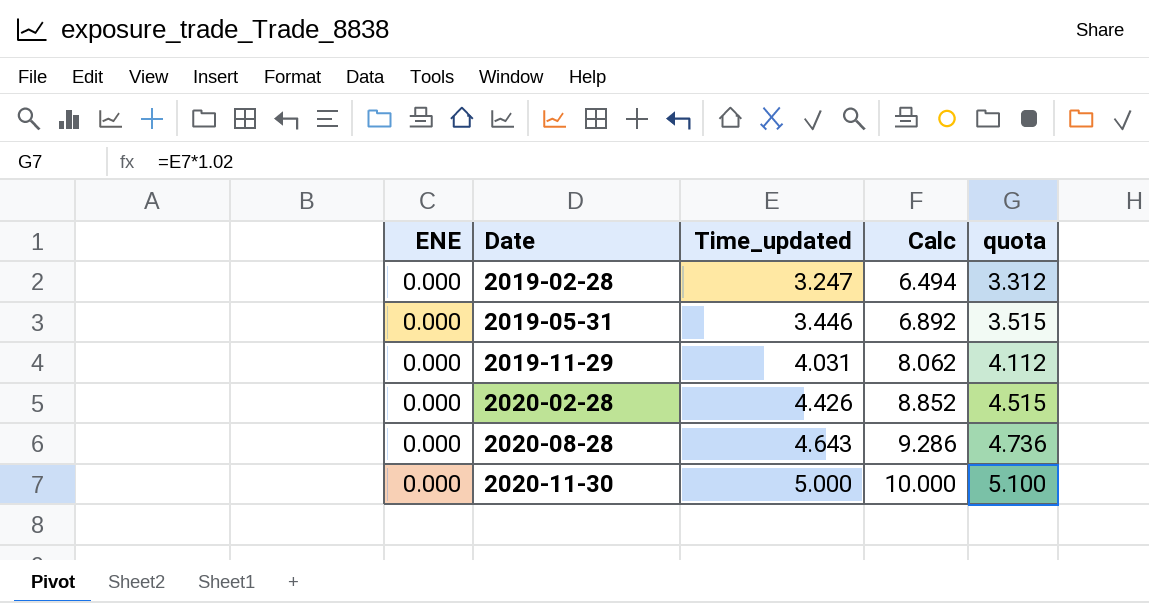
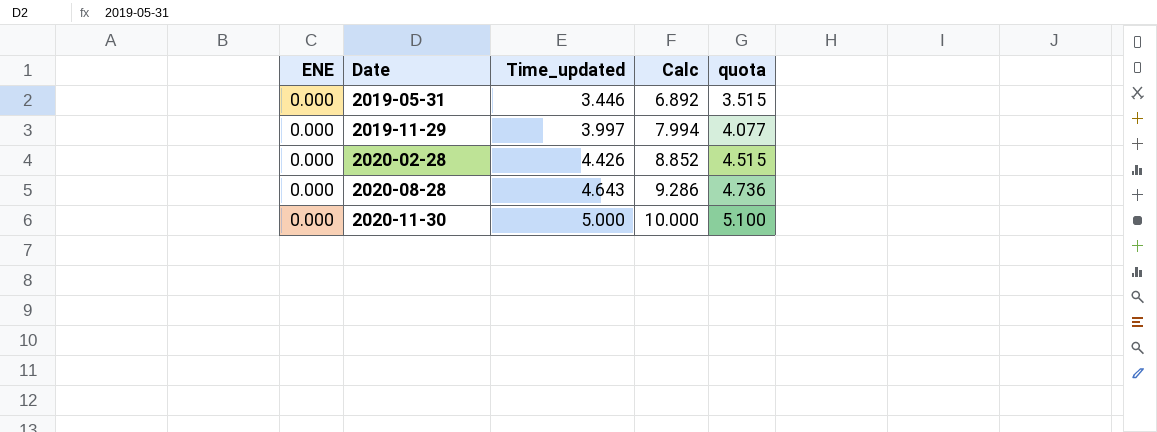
row 2019-02-28: 0.000 | 3.247 | 6.494 | 3.312 -> none
2019-11-29 | Time_updated: 4.031 -> 3.997
2019-11-29 | Calc: 8.062 -> 7.994
2019-11-29 | quota: 4.112 -> 4.077

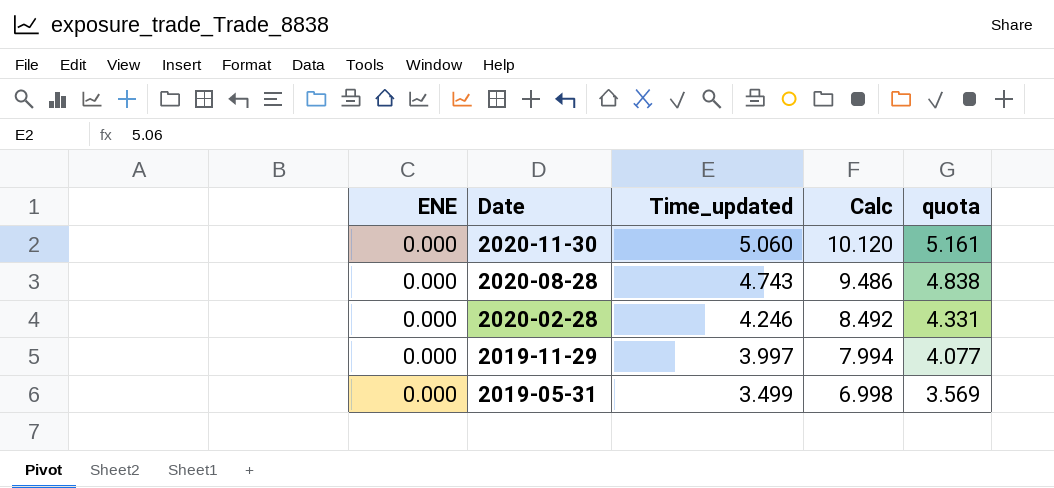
row order: Date ascending -> Date descending
2020-11-30 | Time_updated: 5.000 -> 5.060
2020-11-30 | Calc: 10.000 -> 10.120
2020-11-30 | quota: 5.100 -> 5.161
2020-08-28 | Time_updated: 4.643 -> 4.743
2020-08-28 | Calc: 9.286 -> 9.486
2020-08-28 | quota: 4.736 -> 4.838
2020-02-28 | Time_updated: 4.426 -> 4.246
2020-02-28 | Calc: 8.852 -> 8.492
2020-02-28 | quota: 4.515 -> 4.331
2019-05-31 | Time_updated: 3.446 -> 3.499
2019-05-31 | Calc: 6.892 -> 6.998
2019-05-31 | quota: 3.515 -> 3.569

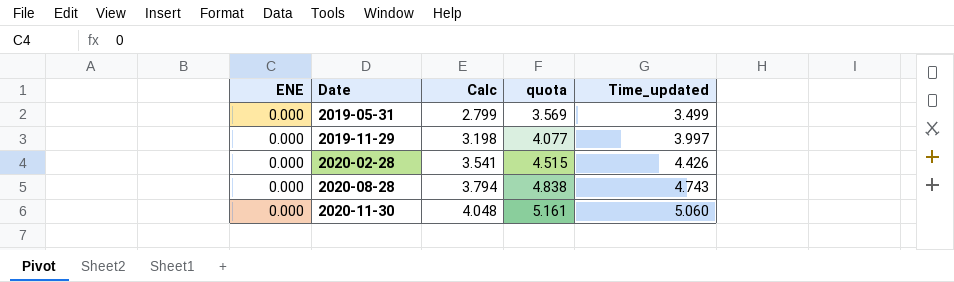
row order: Date descending -> Date ascending
column Calc | formula: [Time_updated] * 2 -> [Time_updated] * 0.8
column Time_updated | position: 3 -> 5
2020-02-28 | quota: 4.331 -> 4.515
2020-02-28 | Time_updated: 4.246 -> 4.426

